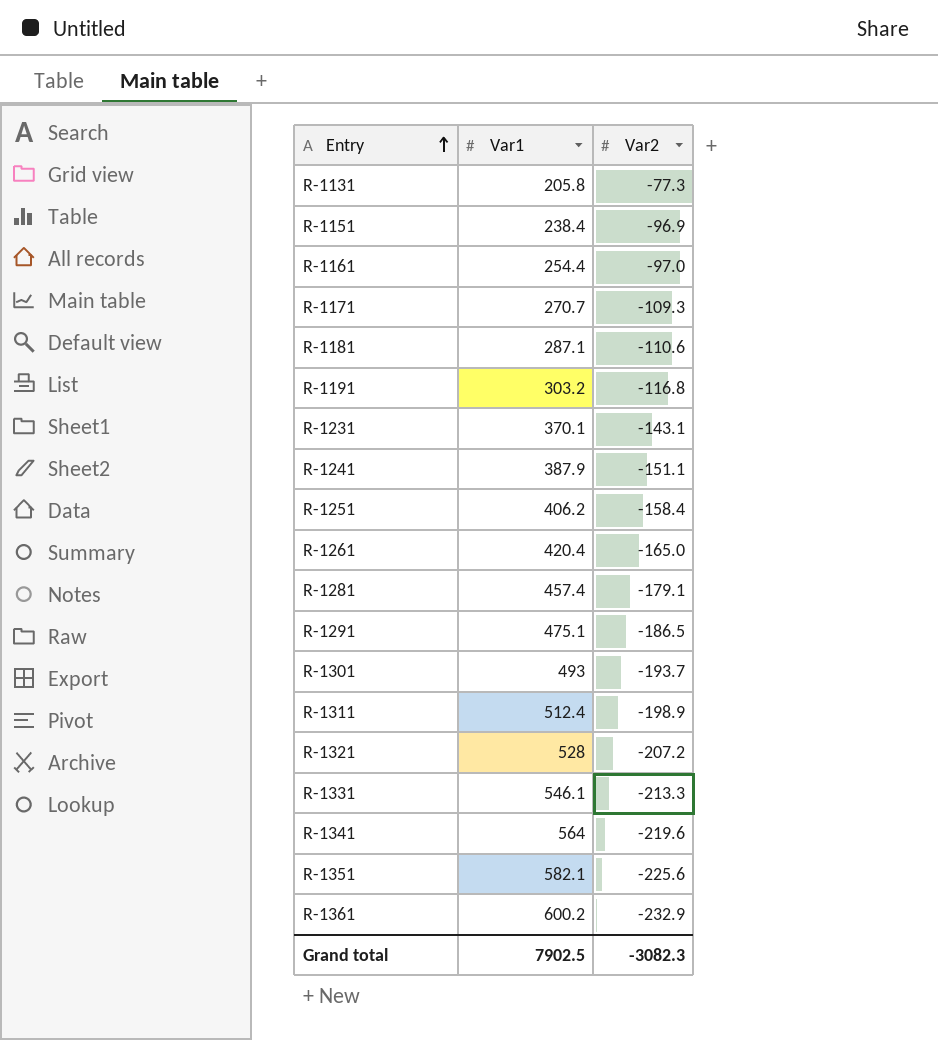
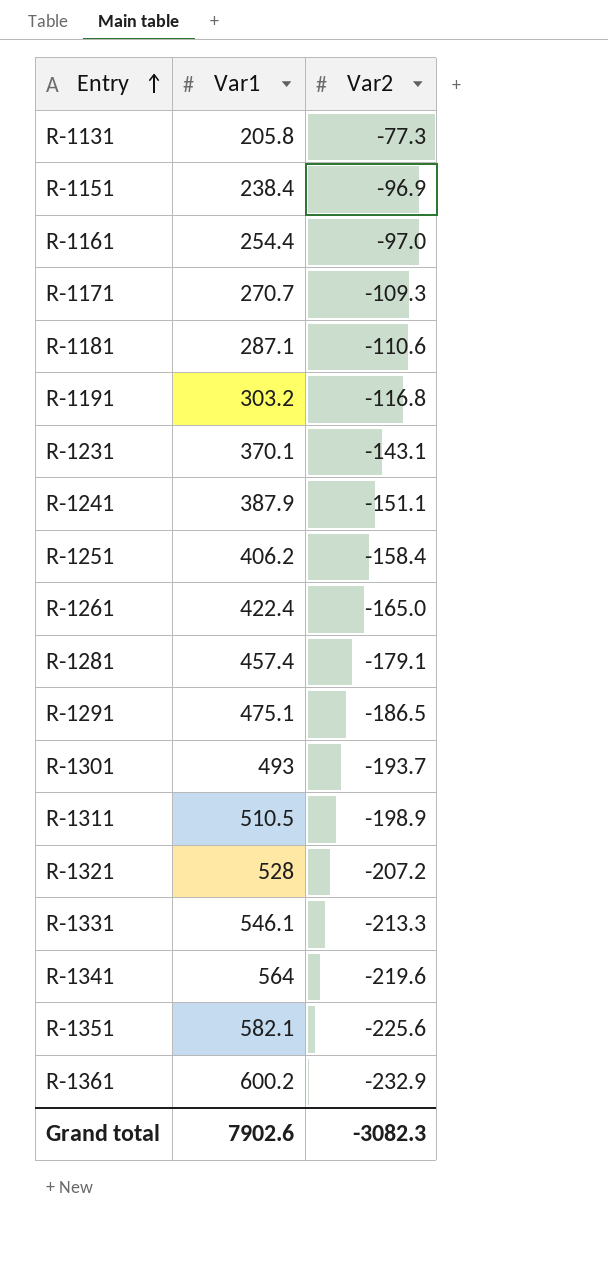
R-1261 | Var1: 420.4 -> 422.4
R-1311 | Var1: 512.4 -> 510.5
Grand total | Var1: 7902.5 -> 7902.6

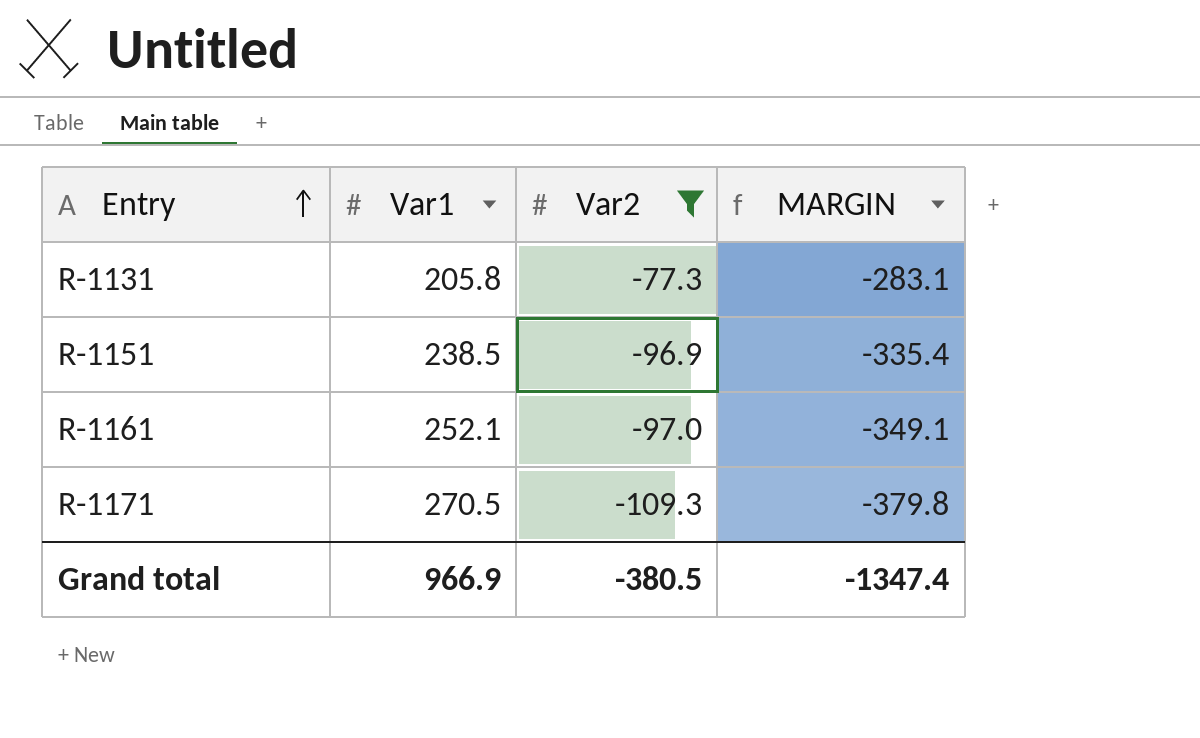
filter: none -> Var2 >= -109.3
column MARGIN | formula: none -> [Var2] - [Var1]
R-1151 | Var1: 238.4 -> 238.5
R-1161 | Var1: 254.4 -> 252.1
R-1171 | Var1: 270.7 -> 270.5
Grand total | Var1: 7902.6 -> 966.9
Grand total | Var2: -3082.3 -> -380.5

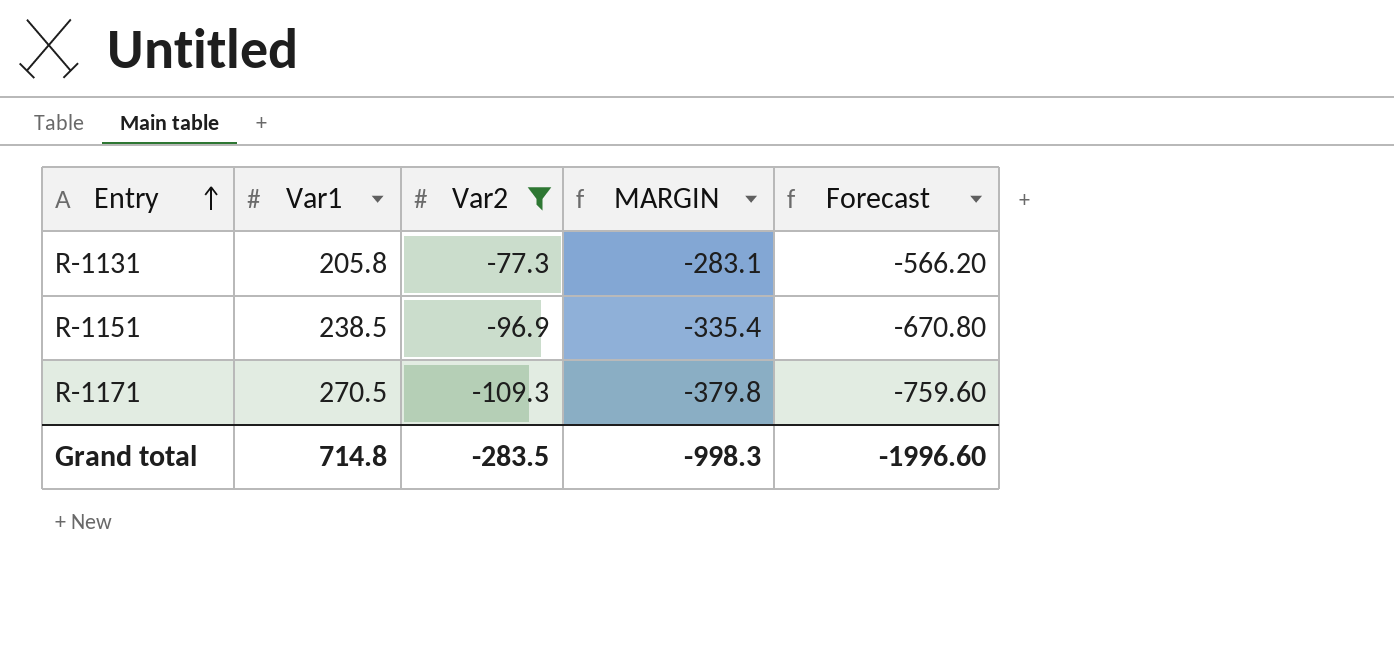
column Forecast | formula: none -> [MARGIN] * 2
row R-1161: 252.1 | -97.0 | -349.1 -> none
Grand total | Var1: 966.9 -> 714.8
Grand total | Var2: -380.5 -> -283.5
Grand total | MARGIN: -1347.4 -> -998.3

